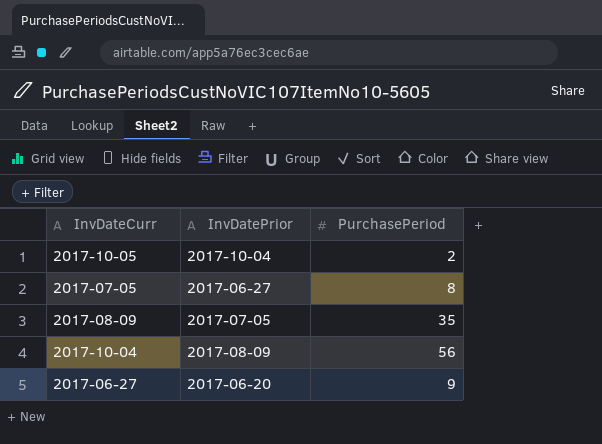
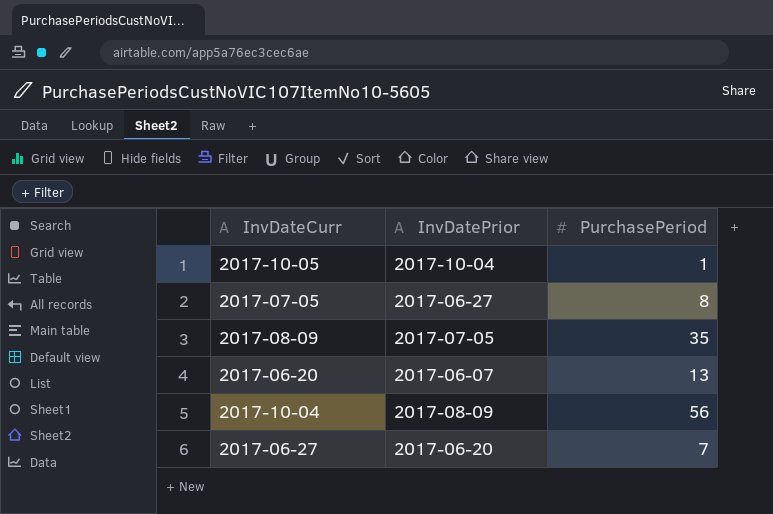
2017-10-05 | PurchasePeriod: 2 -> 1
row 2017-06-20: none -> 2017-06-07 | 13
2017-06-27 | PurchasePeriod: 9 -> 7

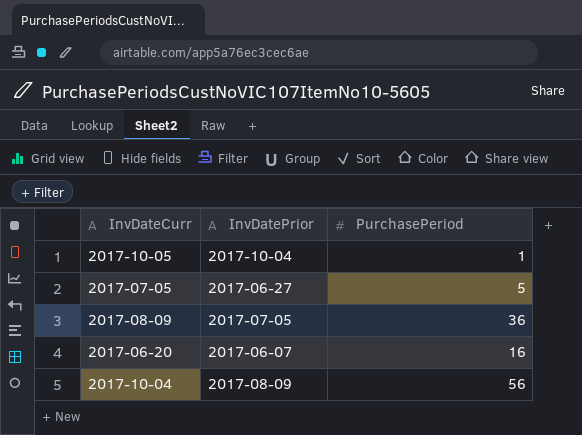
row 2017-06-27: 2017-06-20 | 7 -> none
2017-07-05 | PurchasePeriod: 8 -> 5
2017-08-09 | PurchasePeriod: 35 -> 36
2017-06-20 | PurchasePeriod: 13 -> 16

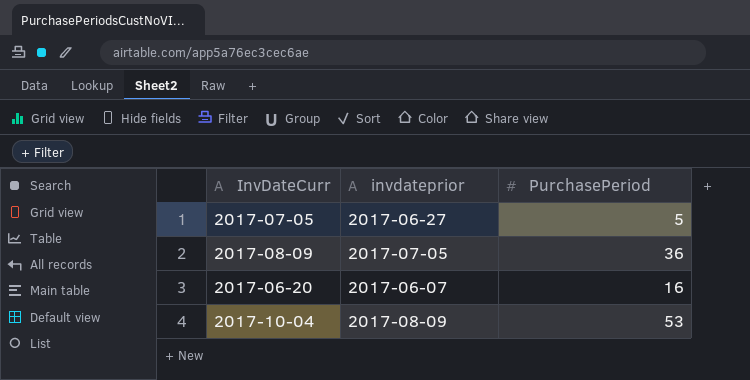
column name: InvDatePrior -> invdateprior
row 2017-10-05: 2017-10-04 | 1 -> none
2017-10-04 | PurchasePeriod: 56 -> 53

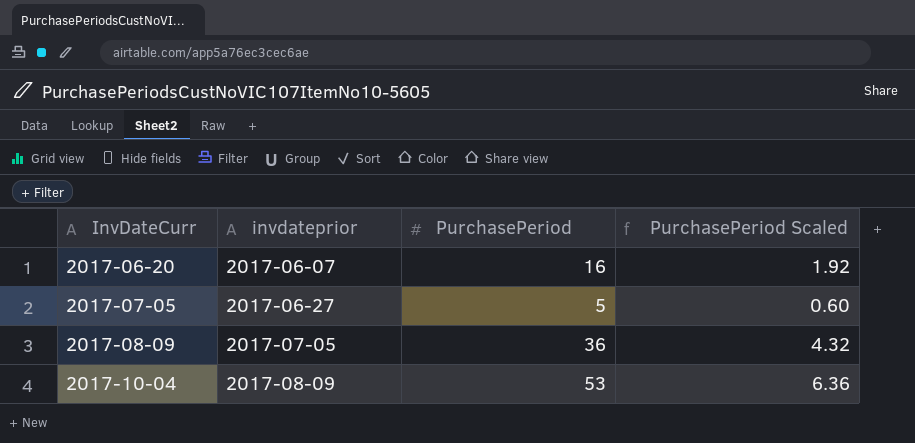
row order: none -> InvDateCurr ascending
column PurchasePeriod Scaled | formula: none -> [PurchasePeriod] * 0.12

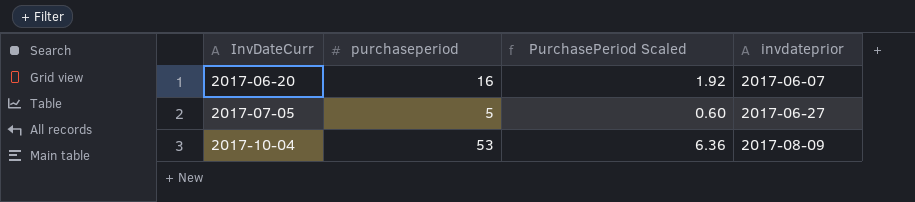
column name: PurchasePeriod -> purchaseperiod
column invdateprior | position: 2 -> 4
row 2017-08-09: 2017-07-05 | 36 | 4.32 -> none

